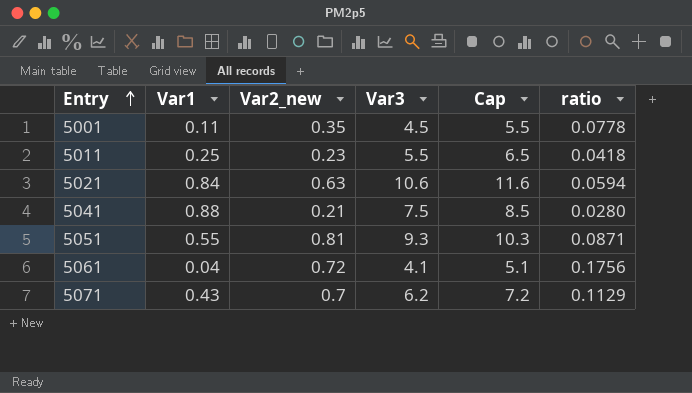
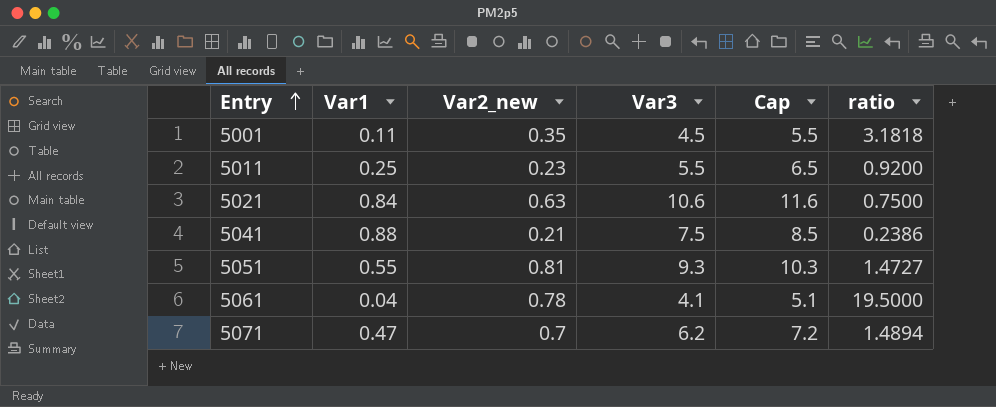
column ratio | formula: [Var2_new] / [Var3] -> [Var2_new] / [Var1]
5061 | Var2_new: 0.72 -> 0.78
5071 | Var1: 0.43 -> 0.47

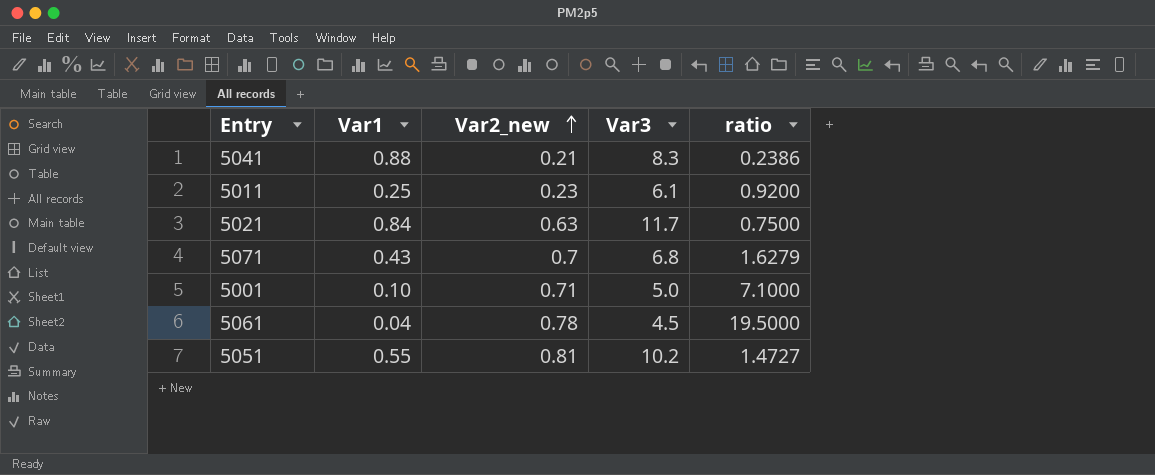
row order: Entry ascending -> Var2_new ascending
column Cap | formula: [Var3] + 1 -> none
5041 | Var3: 7.5 -> 8.3
5011 | Var3: 5.5 -> 6.1
5021 | Var3: 10.6 -> 11.7
5071 | Var1: 0.47 -> 0.43
5071 | Var3: 6.2 -> 6.8
5071 | ratio: 1.4894 -> 1.6279
5001 | Var1: 0.11 -> 0.10
5001 | Var2_new: 0.35 -> 0.71
5001 | Var3: 4.5 -> 5.0
5001 | ratio: 3.1818 -> 7.1000
5061 | Var3: 4.1 -> 4.5
5051 | Var3: 9.3 -> 10.2

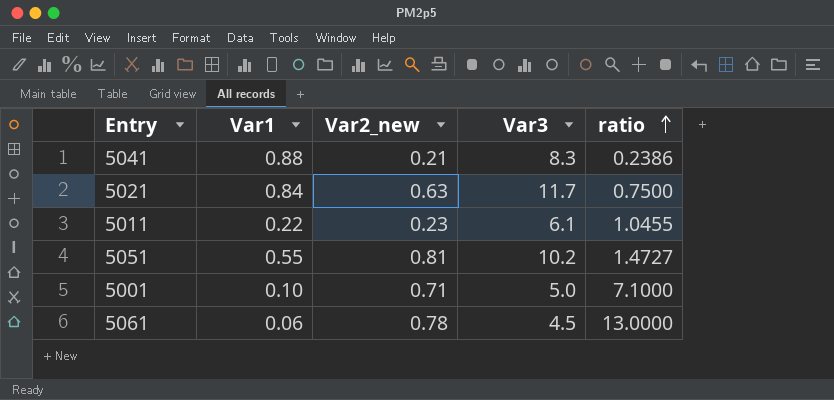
row order: Var2_new ascending -> ratio ascending
row 5071: 0.43 | 0.7 | 6.8 | 1.6279 -> none
5011 | Var1: 0.25 -> 0.22
5011 | ratio: 0.9200 -> 1.0455
5061 | Var1: 0.04 -> 0.06
5061 | ratio: 19.5000 -> 13.0000

